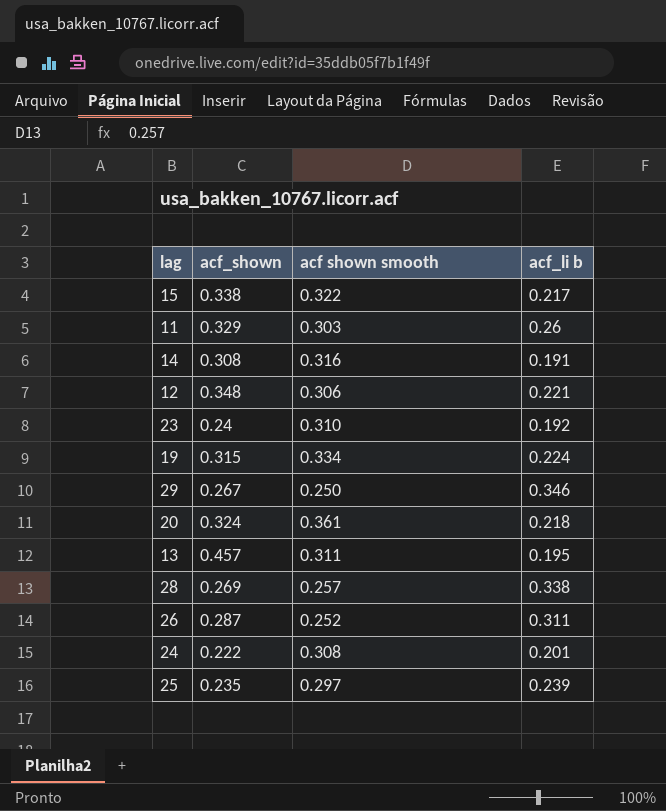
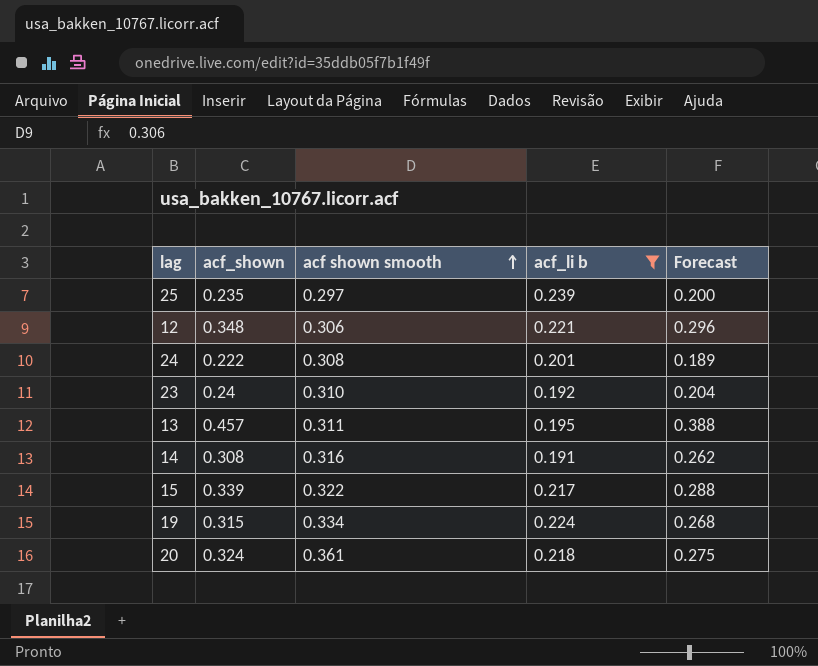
filter: none -> acf_li b <= 0.239
row order: none -> acf shown smooth ascending
column Forecast | formula: none -> [acf_shown] * 0.85
15 | acf_shown: 0.338 -> 0.339

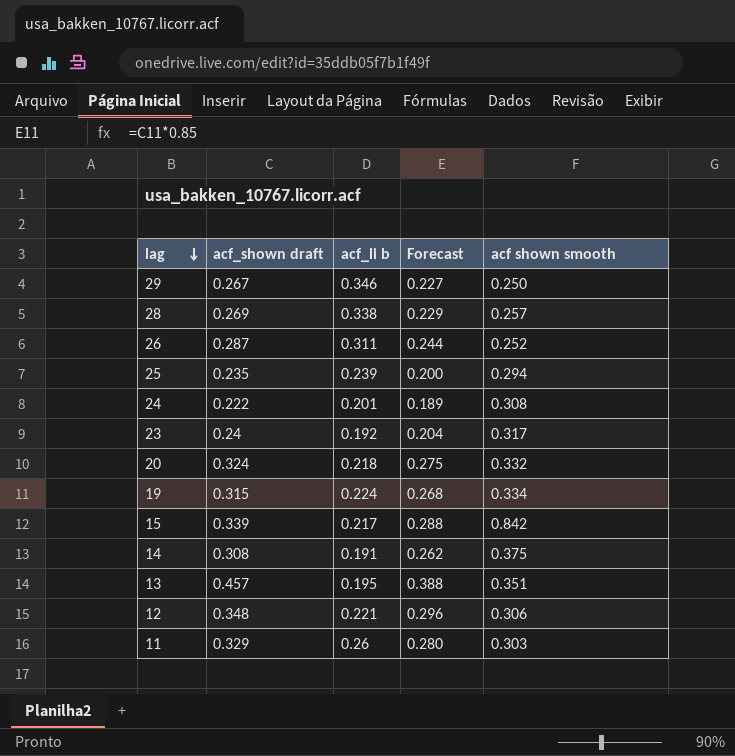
filter: acf_li b <= 0.239 -> none
row order: acf shown smooth ascending -> lag descending
column name: acf_shown -> acf_shown draft
column acf shown smooth | position: 3 -> 5
25 | acf shown smooth: 0.297 -> 0.294
23 | acf shown smooth: 0.310 -> 0.317
20 | acf shown smooth: 0.361 -> 0.332
15 | acf shown smooth: 0.322 -> 0.842
14 | acf shown smooth: 0.316 -> 0.375
13 | acf shown smooth: 0.311 -> 0.351

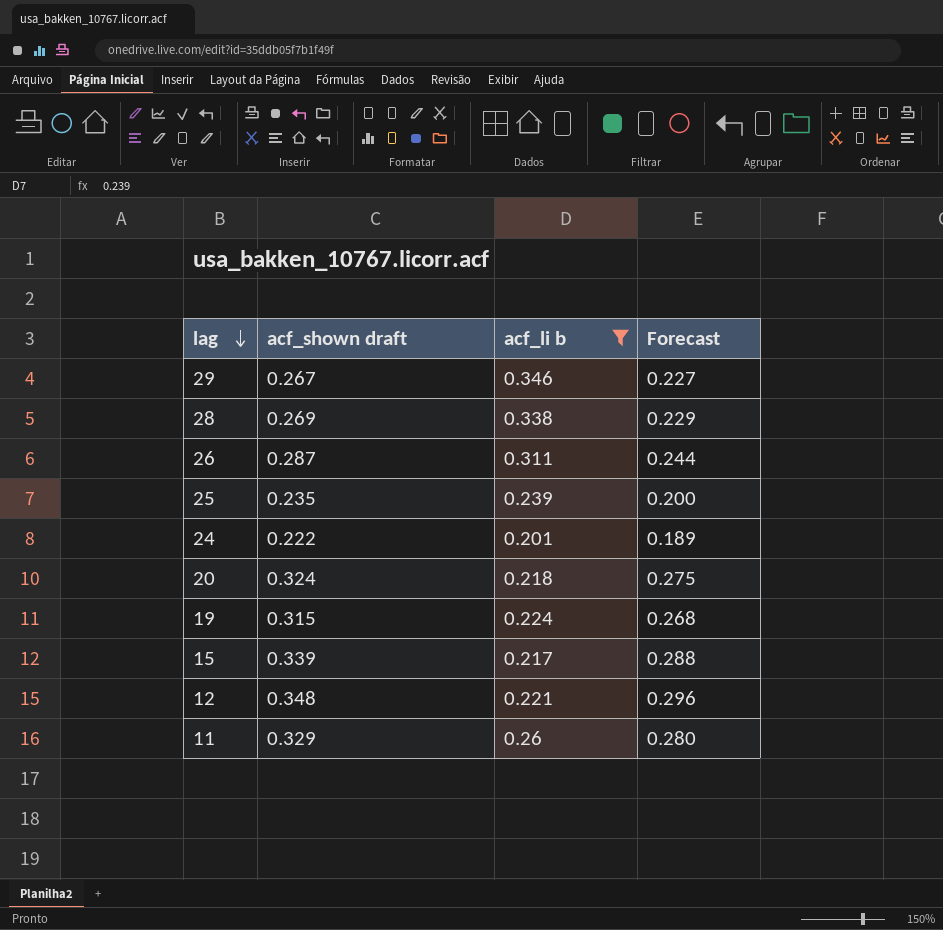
filter: none -> acf_li b >= 0.201
column acf shown smooth | position: 5 -> none

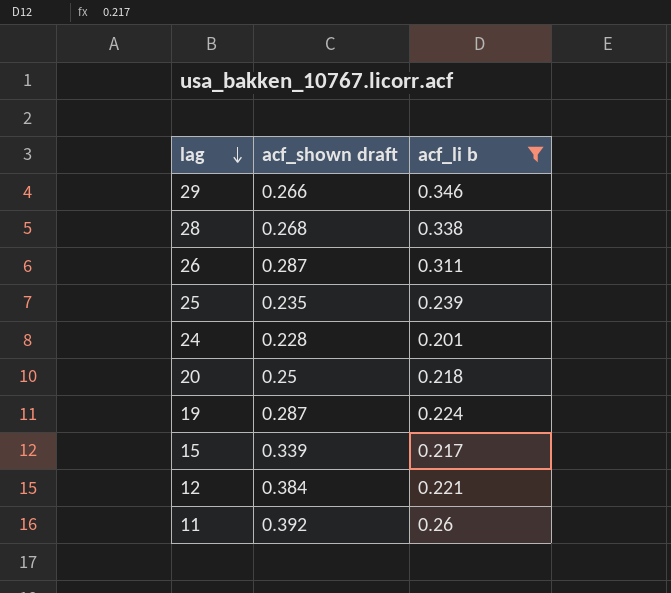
column Forecast | formula: [acf_shown draft] * 0.85 -> none
29 | acf_shown draft: 0.267 -> 0.266
28 | acf_shown draft: 0.269 -> 0.268
24 | acf_shown draft: 0.222 -> 0.228
20 | acf_shown draft: 0.324 -> 0.25
19 | acf_shown draft: 0.315 -> 0.287
12 | acf_shown draft: 0.348 -> 0.384
11 | acf_shown draft: 0.329 -> 0.392

